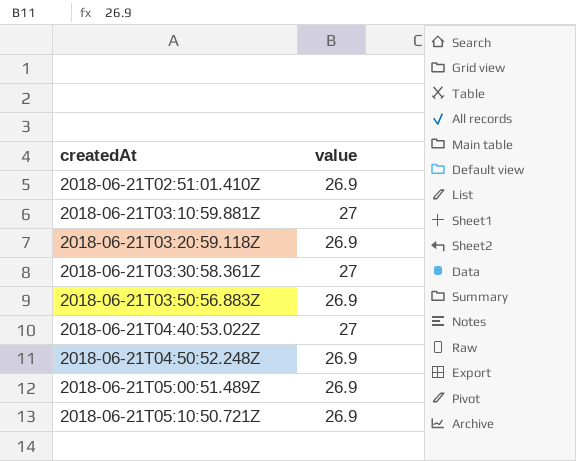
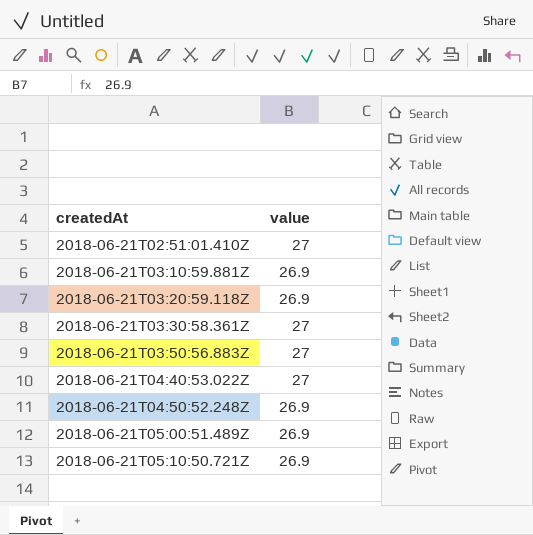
2018-06-21T02:51:01.410Z | value: 26.9 -> 27
2018-06-21T03:10:59.881Z | value: 27 -> 26.9
2018-06-21T03:50:56.883Z | value: 26.9 -> 27

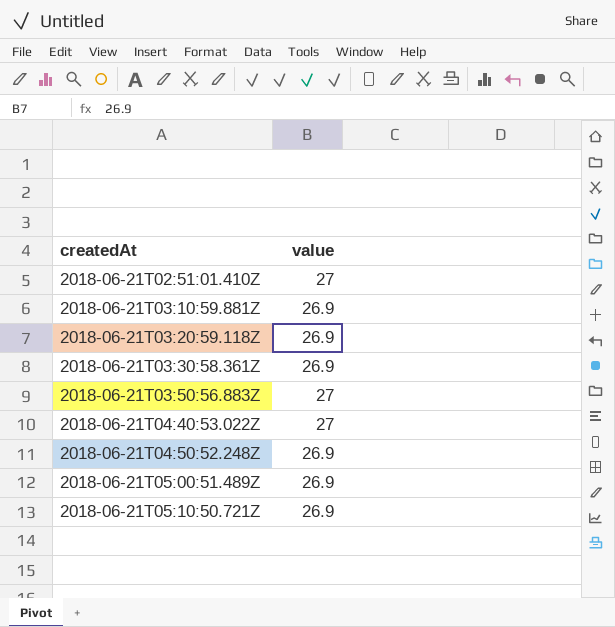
2018-06-21T03:30:58.361Z | value: 27 -> 26.9

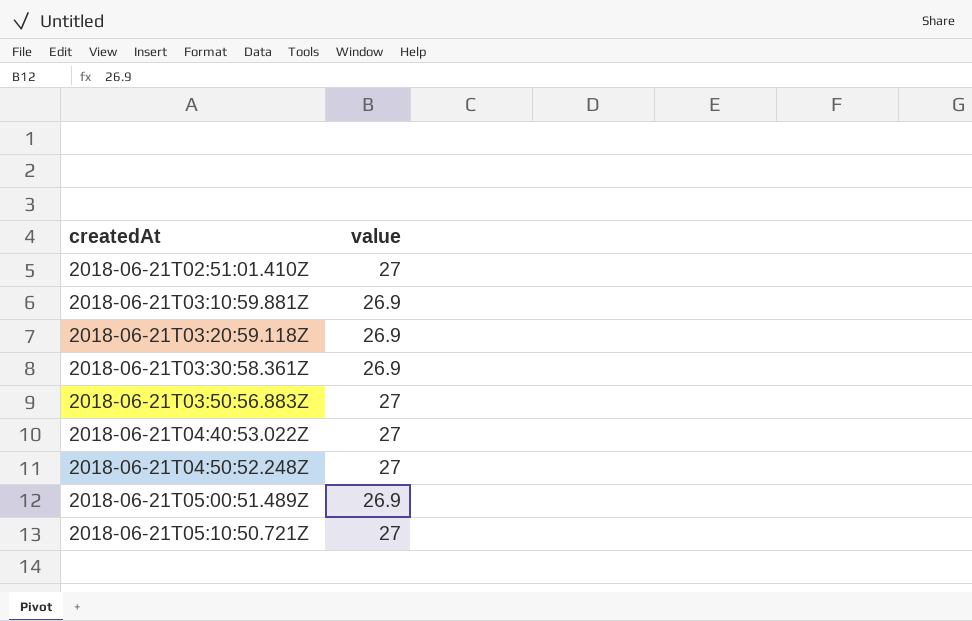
2018-06-21T04:50:52.248Z | value: 26.9 -> 27
2018-06-21T05:10:50.721Z | value: 26.9 -> 27

